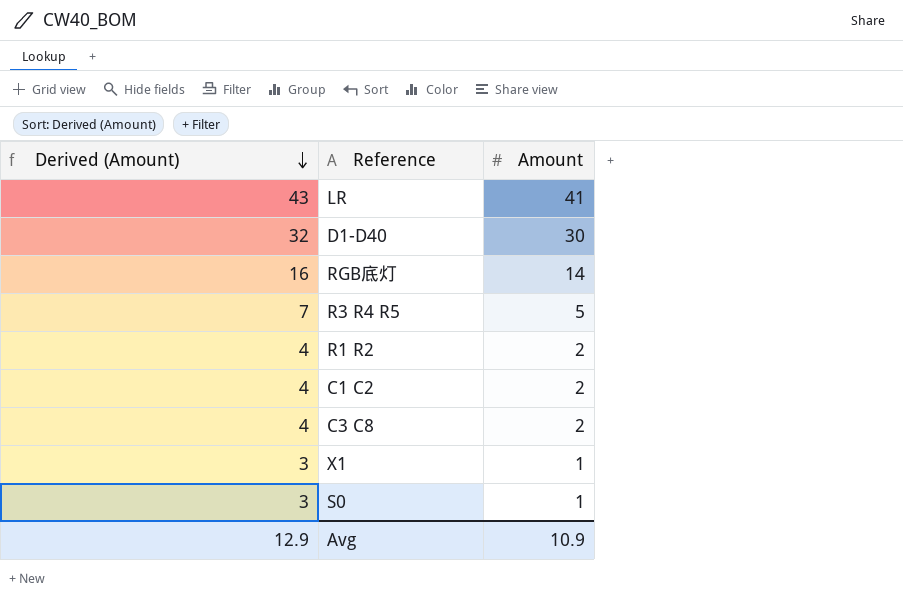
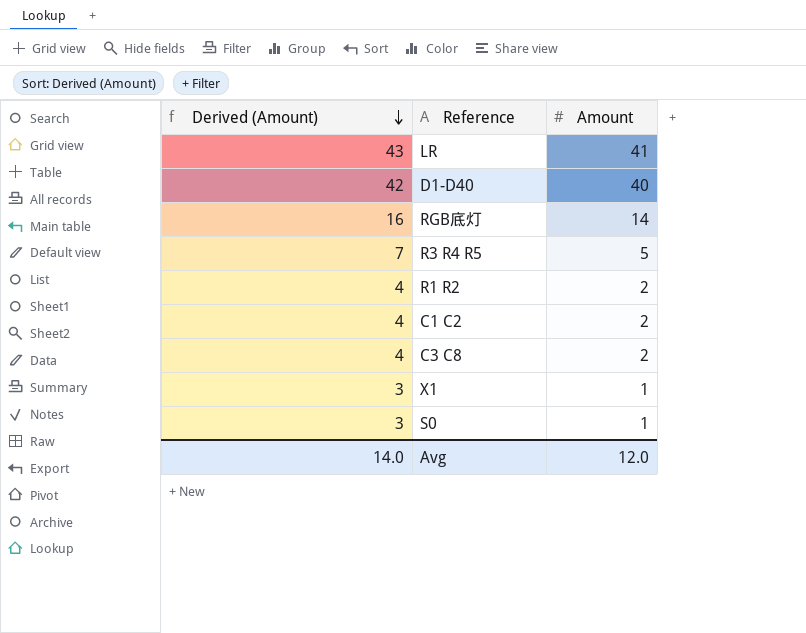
D1-D40 | Derived (Amount): 32 -> 42
D1-D40 | Amount: 30 -> 40
Avg | Derived (Amount): 12.9 -> 14.0
Avg | Amount: 10.9 -> 12.0

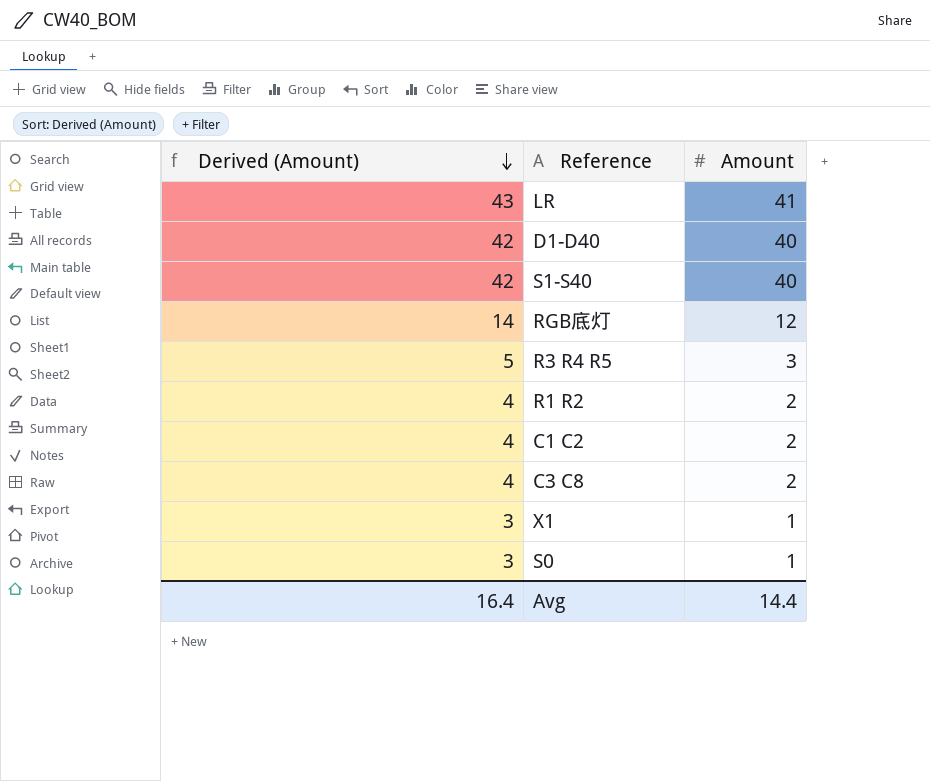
row S1-S40: none -> 42 | 40
RGB底灯 | Derived (Amount): 16 -> 14
RGB底灯 | Amount: 14 -> 12
R3 R4 R5 | Derived (Amount): 7 -> 5
R3 R4 R5 | Amount: 5 -> 3
Avg | Derived (Amount): 14.0 -> 16.4
Avg | Amount: 12.0 -> 14.4

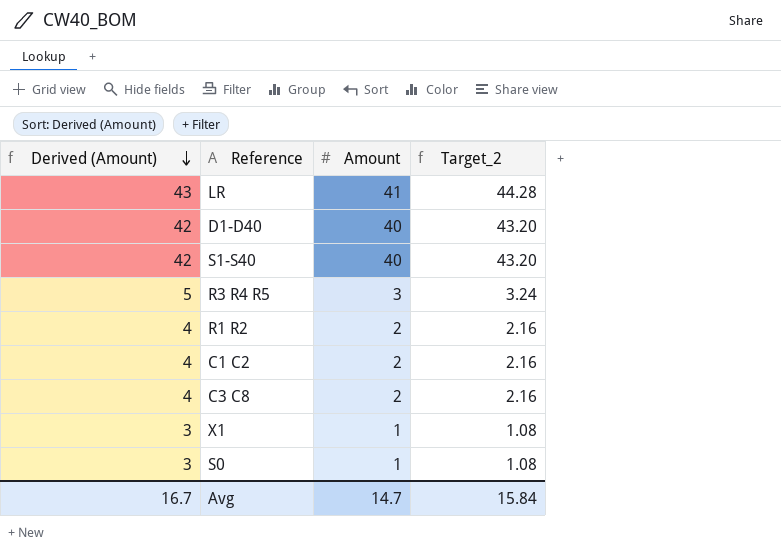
column Target_2 | formula: none -> [Amount] * 1.08
row RGB底灯: 14 | 12 -> none
Avg | Derived (Amount): 16.4 -> 16.7
Avg | Amount: 14.4 -> 14.7

